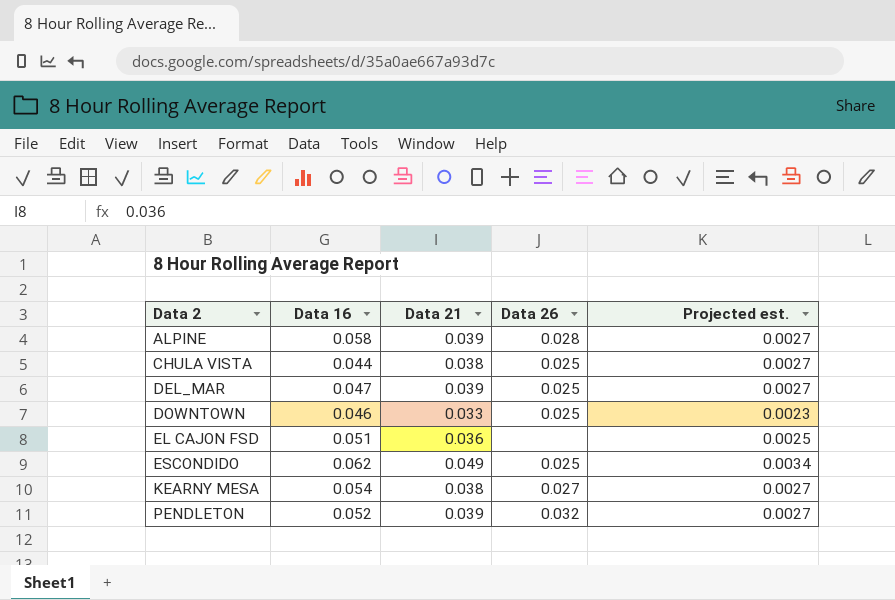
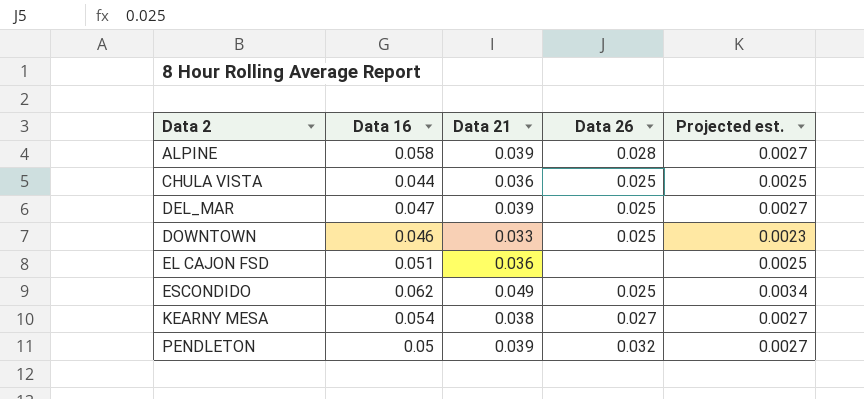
CHULA VISTA | Data 21: 0.038 -> 0.036
CHULA VISTA | Projected est.: 0.0027 -> 0.0025
PENDLETON | Data 16: 0.052 -> 0.05

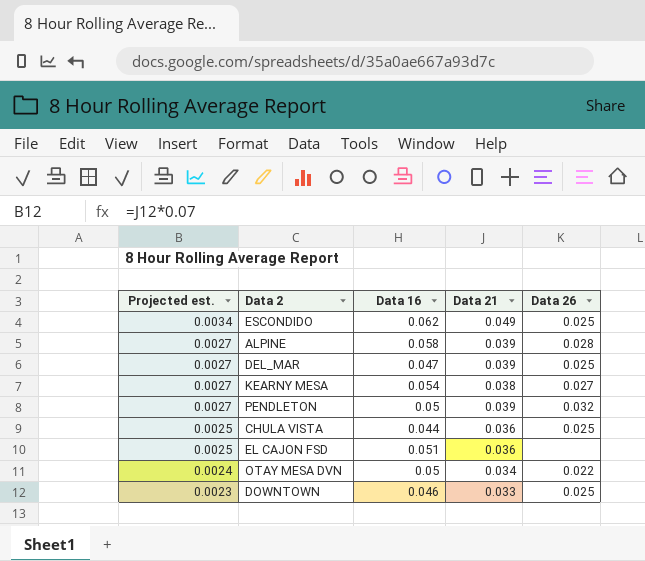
row order: Data 2 ascending -> Projected est. descending
column Projected est. | position: 5 -> 1
row OTAY MESA DVN: none -> 0.0024 | 0.05 | 0.034 | 0.022

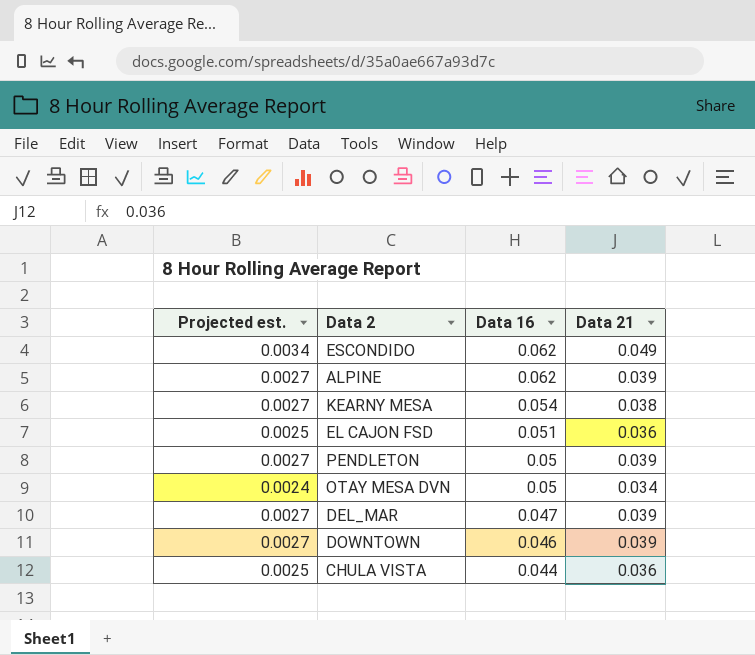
row order: Projected est. descending -> Data 16 descending
column Data 26 | position: 5 -> none
ALPINE | Data 16: 0.058 -> 0.062
DOWNTOWN | Projected est.: 0.0023 -> 0.0027
DOWNTOWN | Data 21: 0.033 -> 0.039

